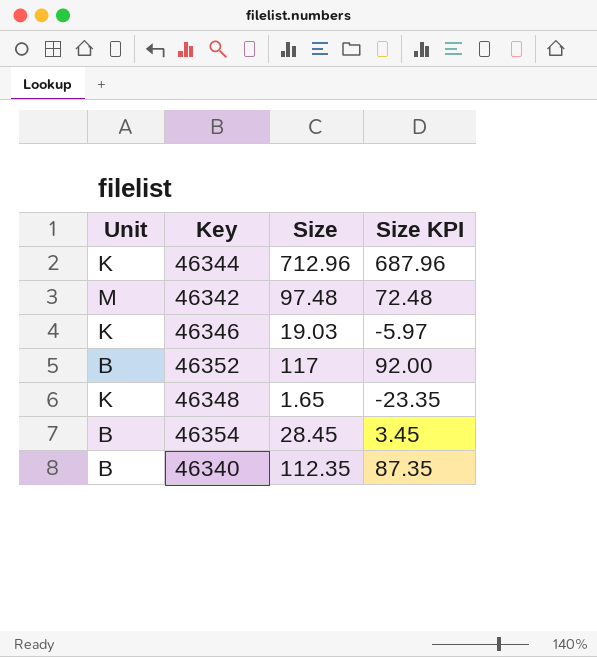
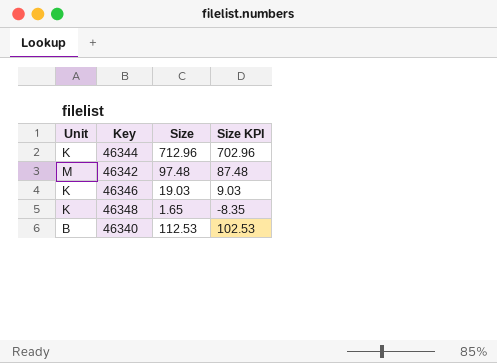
column Size KPI | formula: [Size] - 25 -> [Size] - 10
row 46352: B | 117 | 92.00 -> none
row 46354: B | 28.45 | 3.45 -> none
46340 | Size: 112.35 -> 112.53

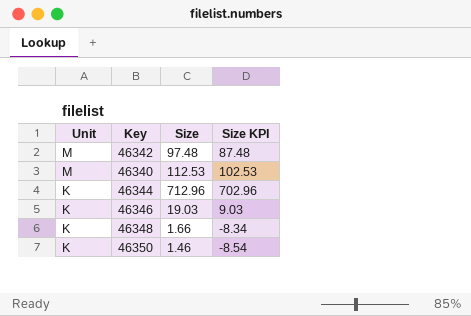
row order: none -> Unit descending
46340 | Unit: B -> M
46348 | Size: 1.65 -> 1.66
46348 | Size KPI: -8.35 -> -8.34
row 46350: none -> K | 1.46 | -8.54

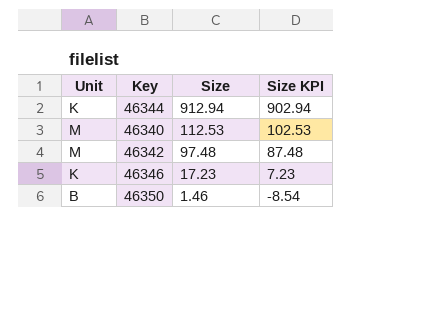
row order: Unit descending -> Size descending
row 46348: K | 1.66 | -8.34 -> none
46344 | Size: 712.96 -> 912.94
46344 | Size KPI: 702.96 -> 902.94
46346 | Size: 19.03 -> 17.23
46346 | Size KPI: 9.03 -> 7.23
46350 | Unit: K -> B

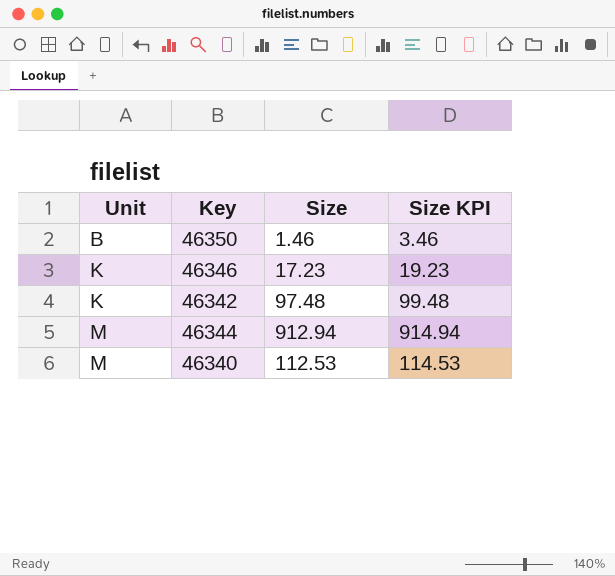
row order: Size descending -> Unit ascending
column Size KPI | formula: [Size] - 10 -> [Size] + 2
46342 | Unit: M -> K
46344 | Unit: K -> M

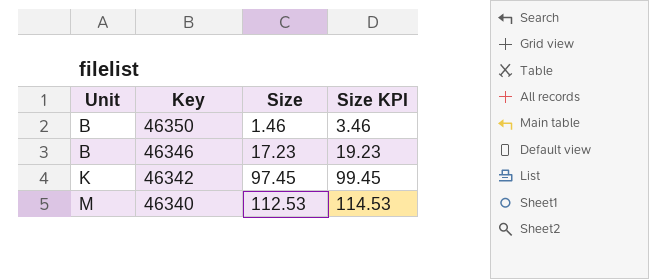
row 46344: M | 912.94 | 914.94 -> none
46346 | Unit: K -> B
46342 | Size: 97.48 -> 97.45
46342 | Size KPI: 99.48 -> 99.45

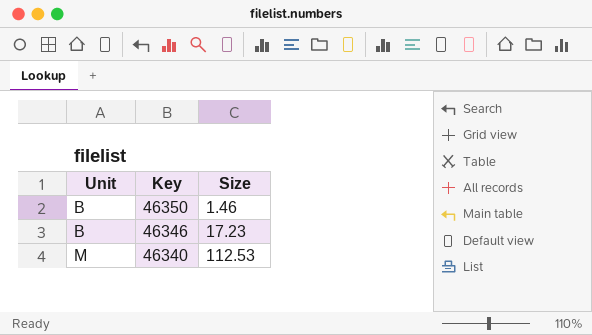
column Size KPI | formula: [Size] + 2 -> none
row 46342: K | 97.45 | 99.45 -> none

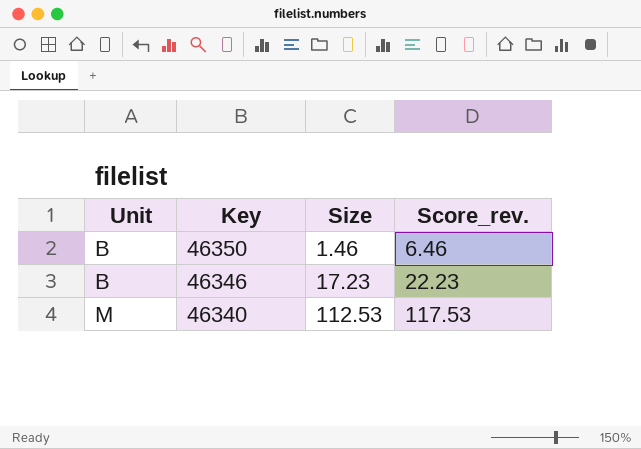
column Score_rev. | formula: none -> [Size] + 5

